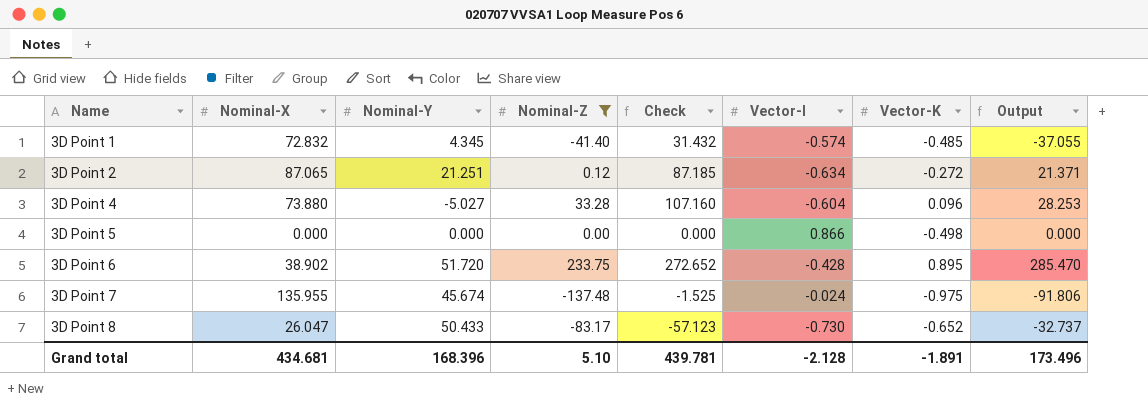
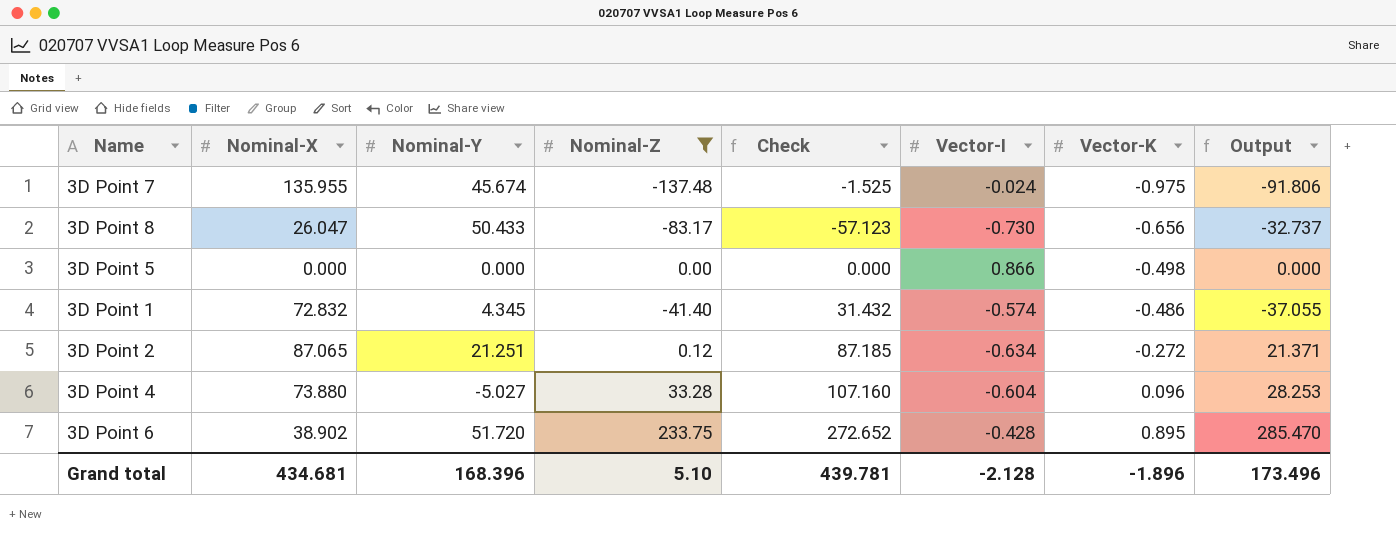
row order: Name ascending -> Vector-K ascending
3D Point 8 | Vector-K: -0.652 -> -0.656
3D Point 1 | Vector-K: -0.485 -> -0.486
Grand total | Vector-K: -1.891 -> -1.896

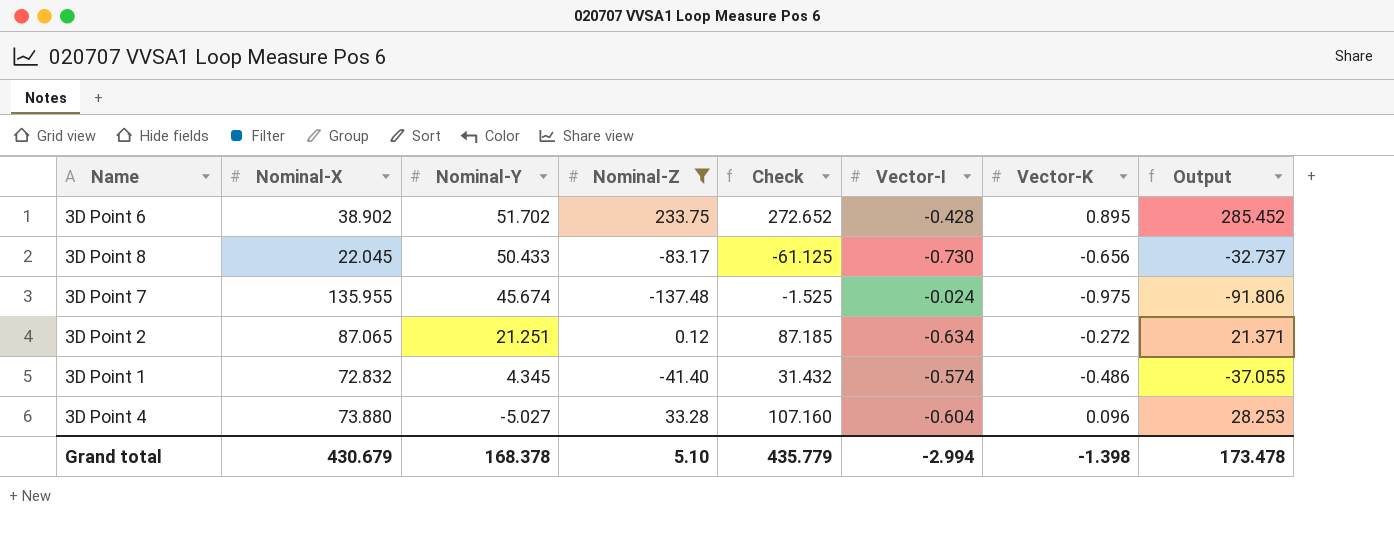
row order: Vector-K ascending -> Nominal-Y descending
row 3D Point 5: 0.000 | 0.000 | 0.00 | 0.000 | 0.866 | -0.498 | 0.000 -> none
3D Point 6 | Nominal-Y: 51.720 -> 51.702
3D Point 6 | Output: 285.470 -> 285.452
3D Point 8 | Nominal-X: 26.047 -> 22.045
3D Point 8 | Check: -57.123 -> -61.125
Grand total | Nominal-X: 434.681 -> 430.679
Grand total | Nominal-Y: 168.396 -> 168.378
Grand total | Check: 439.781 -> 435.779
Grand total | Vector-I: -2.128 -> -2.994
Grand total | Vector-K: -1.896 -> -1.398
Grand total | Output: 173.496 -> 173.478

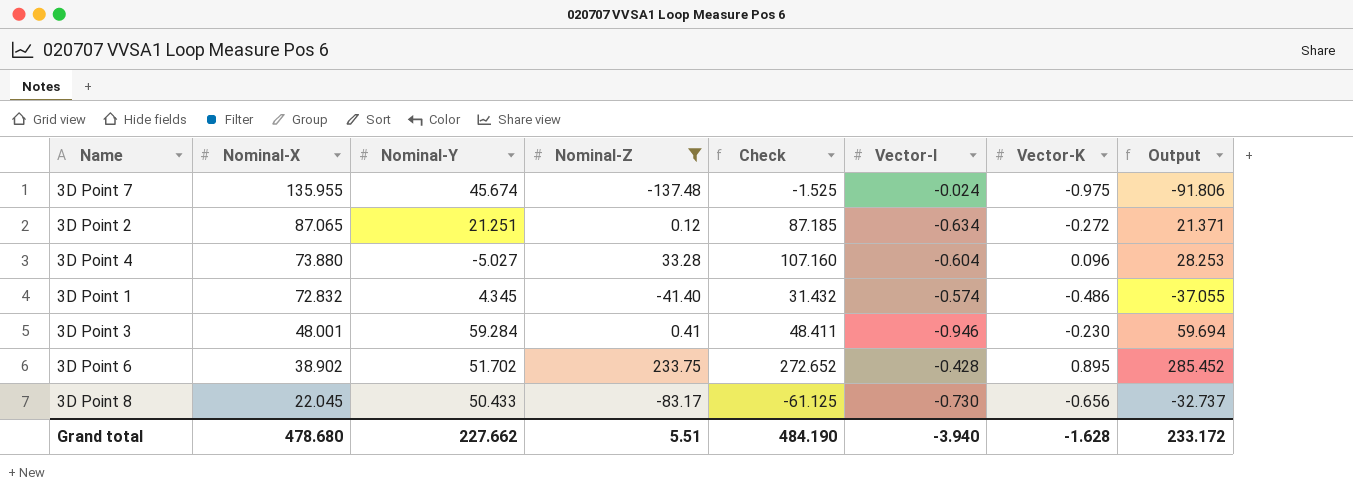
row order: Nominal-Y descending -> Nominal-X descending
row 3D Point 3: none -> 48.001 | 59.284 | 0.41 | 48.411 | -0.946 | -0.230 | 59.694
Grand total | Nominal-X: 430.679 -> 478.680
Grand total | Nominal-Y: 168.378 -> 227.662
Grand total | Nominal-Z: 5.10 -> 5.51
Grand total | Check: 435.779 -> 484.190
Grand total | Vector-I: -2.994 -> -3.940
Grand total | Vector-K: -1.398 -> -1.628
Grand total | Output: 173.478 -> 233.172

